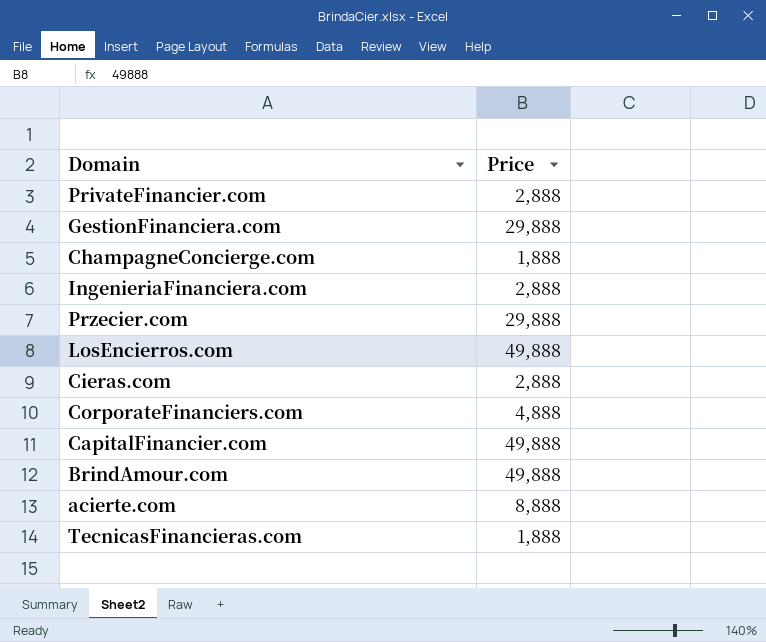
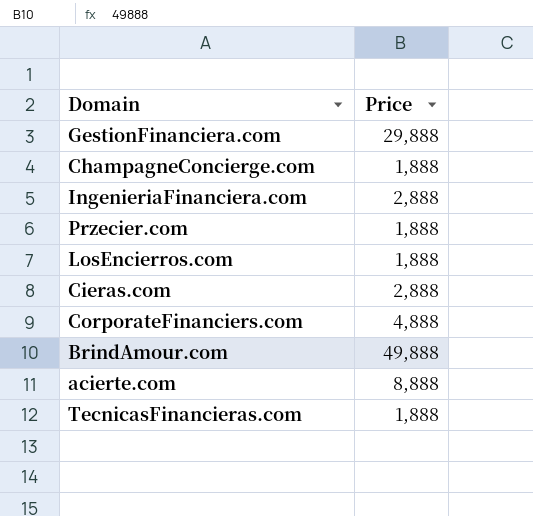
row PrivateFinancier.com: 2,888 -> none
row CapitalFinancier.com: 49,888 -> none
Przecier.com | Price: 29,888 -> 1,888
LosEncierros.com | Price: 49,888 -> 1,888

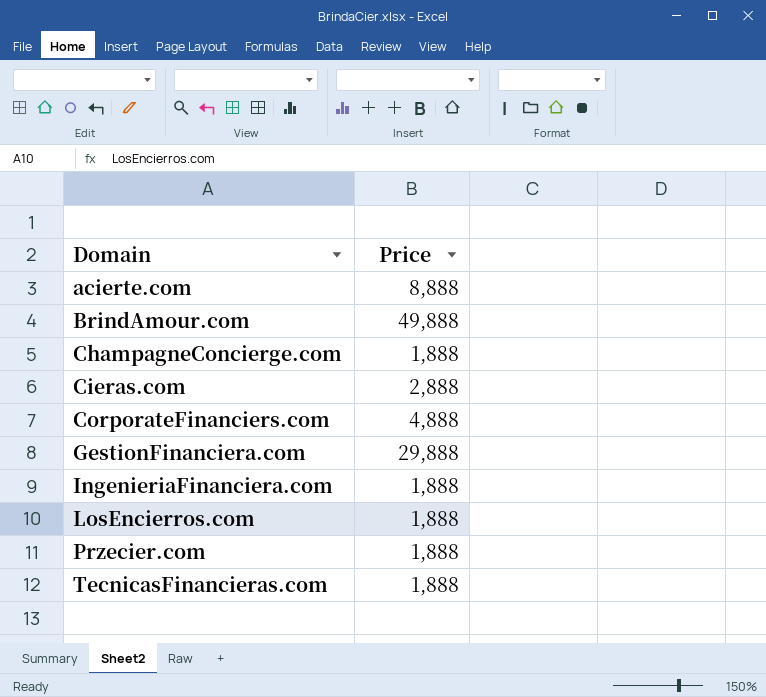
row order: none -> Domain ascending
IngenieriaFinanciera.com | Price: 2,888 -> 1,888

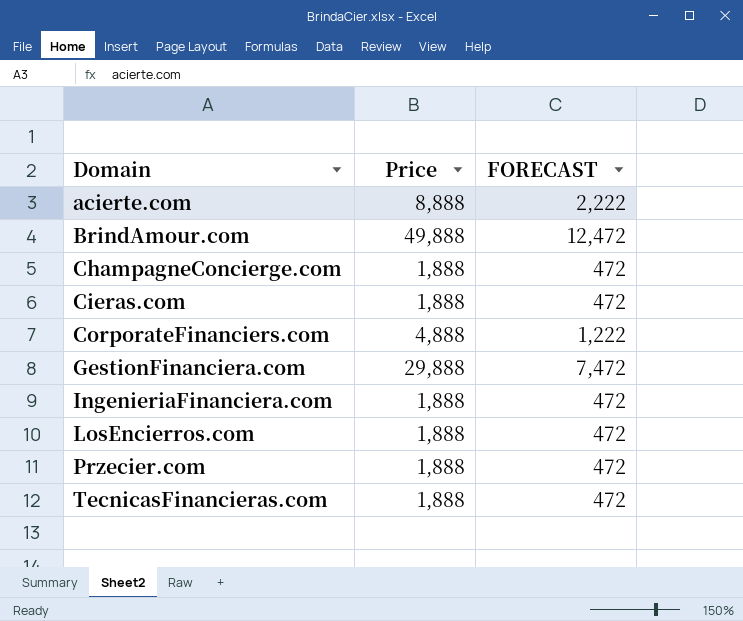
column FORECAST | formula: none -> [Price] * 0.25
Cieras.com | Price: 2,888 -> 1,888

